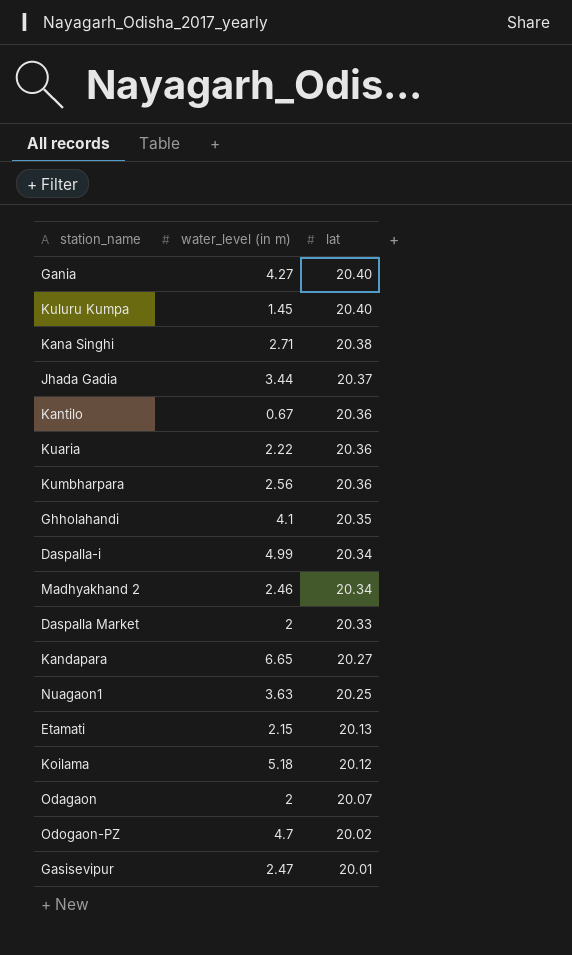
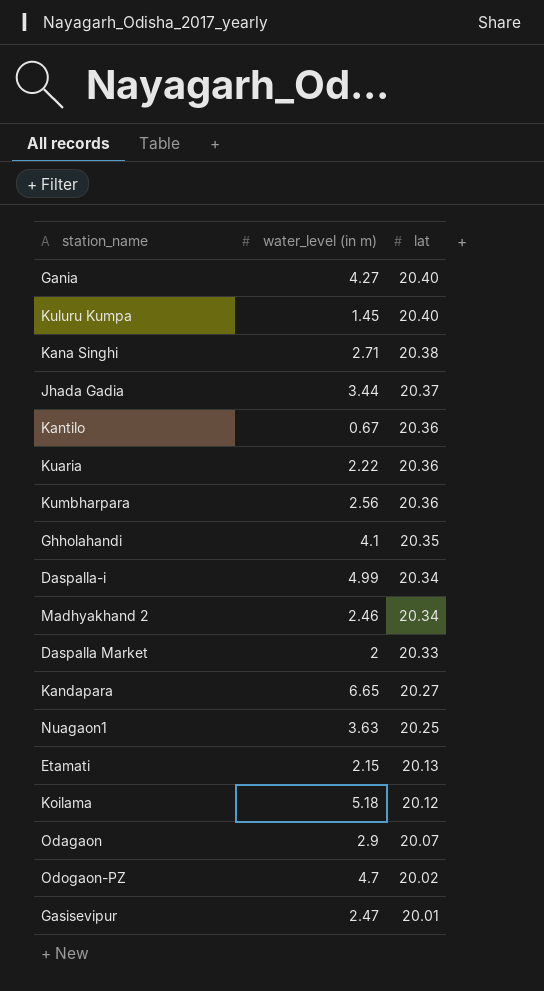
Odagaon | water_level (in m): 2 -> 2.9

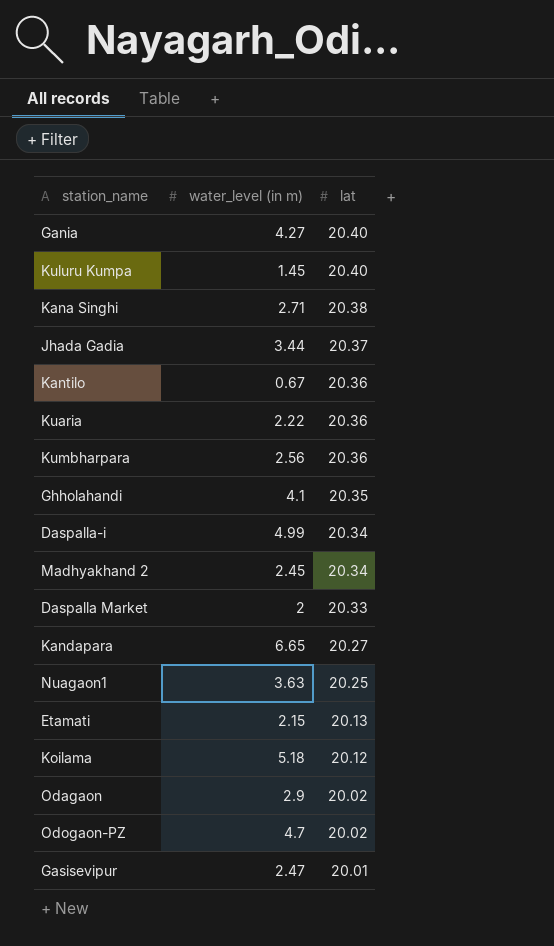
Madhyakhand 2 | water_level (in m): 2.46 -> 2.45
Odagaon | lat: 20.07 -> 20.02

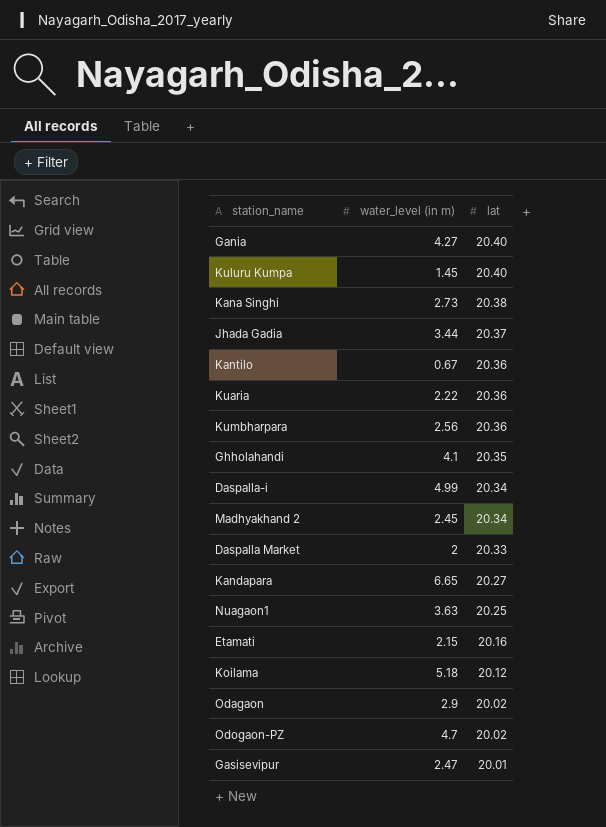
Kana Singhi | water_level (in m): 2.71 -> 2.73
Etamati | lat: 20.13 -> 20.16

